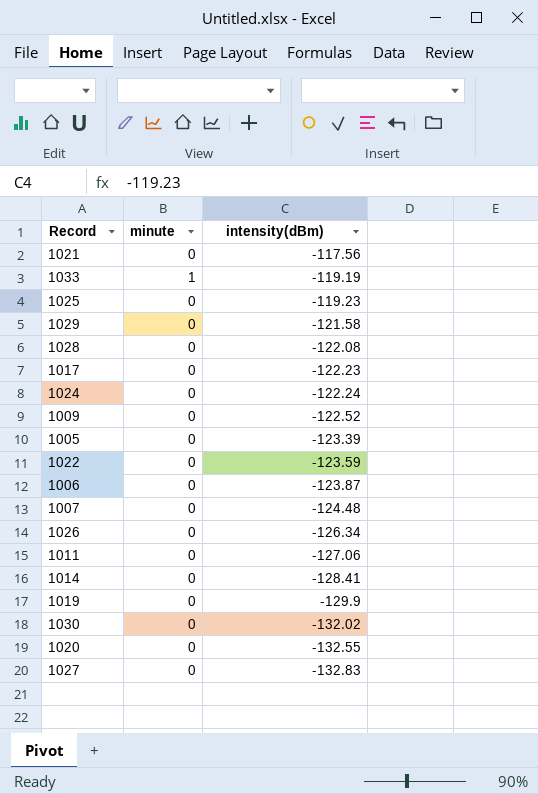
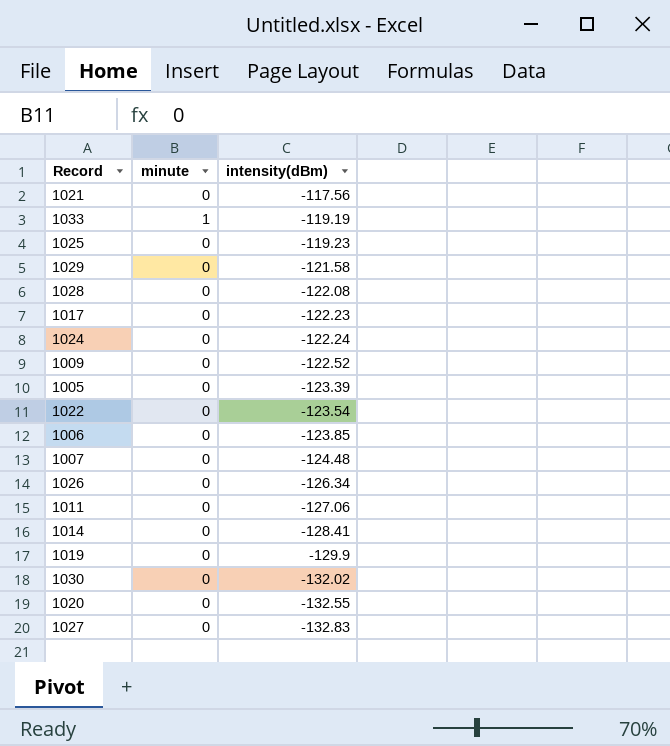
1022 | intensity(dBm): -123.59 -> -123.54
1006 | intensity(dBm): -123.87 -> -123.85

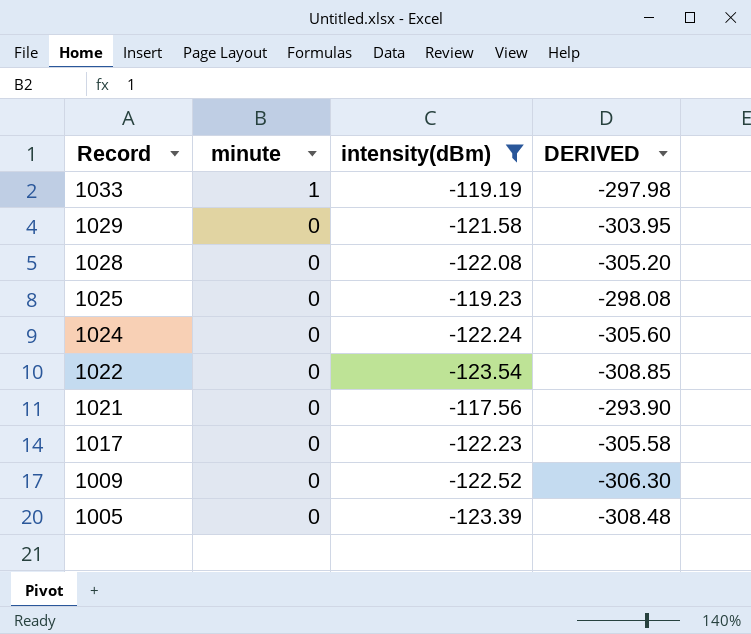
filter: none -> intensity(dBm) >= -123.54
row order: intensity(dBm) descending -> Record descending
column DERIVED | formula: none -> [intensity(dBm)] * 2.5

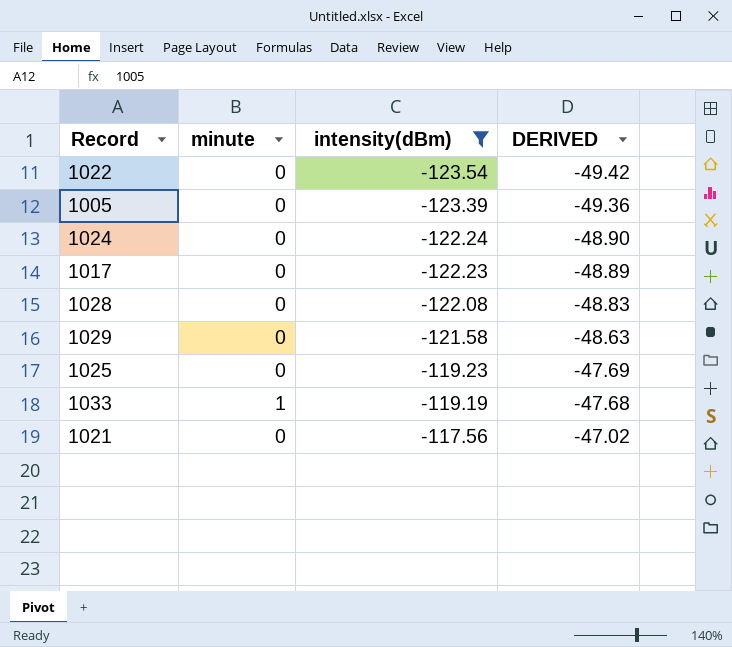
row order: Record descending -> intensity(dBm) ascending
column DERIVED | formula: [intensity(dBm)] * 2.5 -> [intensity(dBm)] * 0.4
row 1009: 0 | -122.52 | -306.30 -> none

